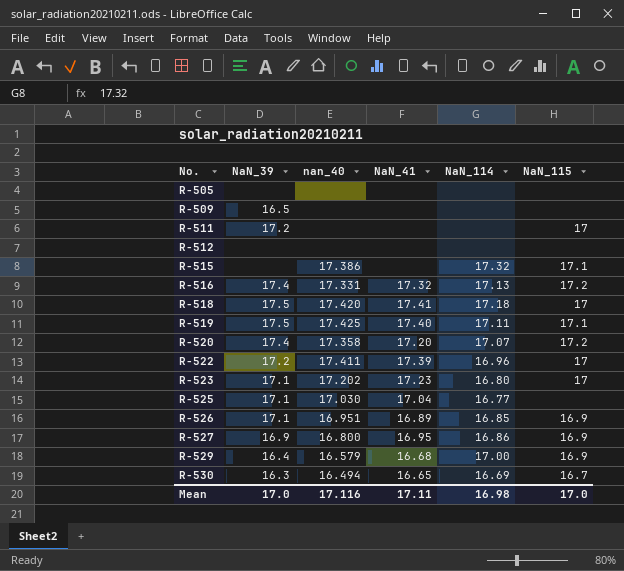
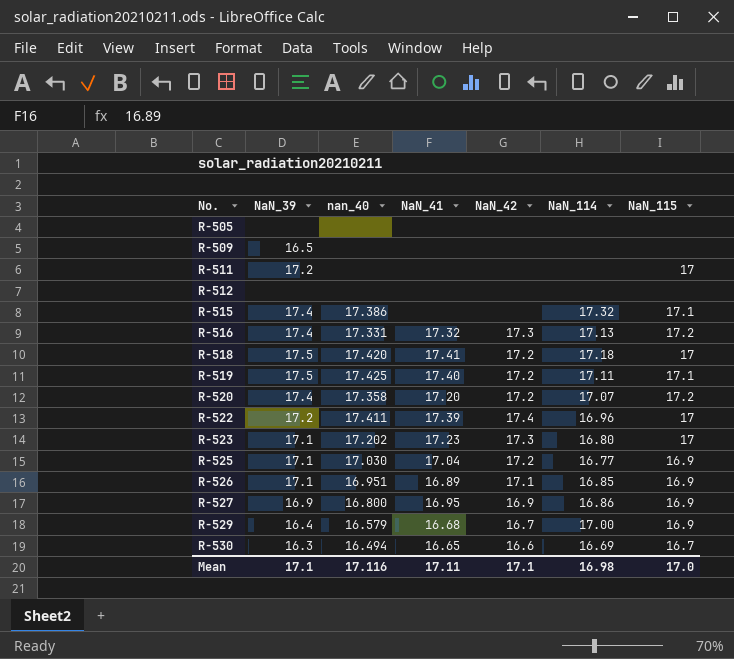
column NaN_42 | position: none -> 5
R-515 | NaN_39: none -> 17.4
R-525 | NaN_115: none -> 16.9
Mean | NaN_39: 17.0 -> 17.1

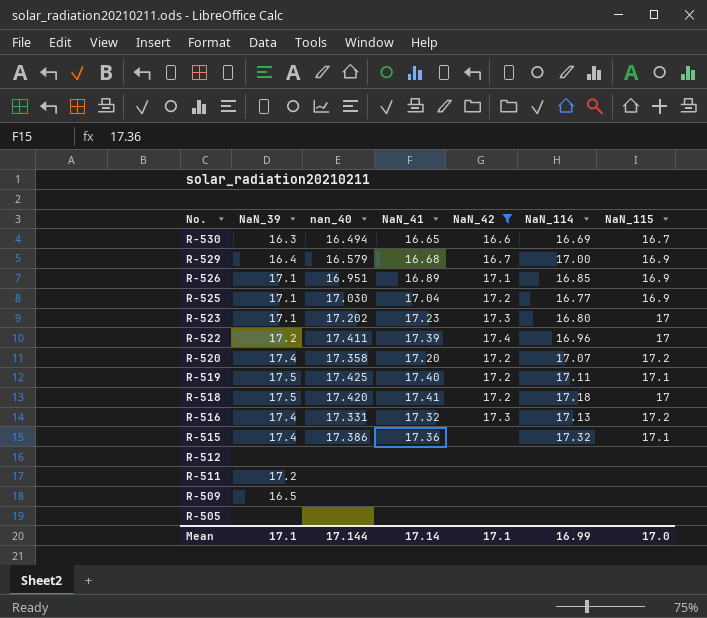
filter: none -> NaN_42 != 16.9
row order: No. ascending -> No. descending
R-515 | NaN_41: none -> 17.36
R-511 | NaN_115: 17 -> none
Mean | nan_40: 17.116 -> 17.144
Mean | NaN_41: 17.11 -> 17.14
Mean | NaN_114: 16.98 -> 16.99

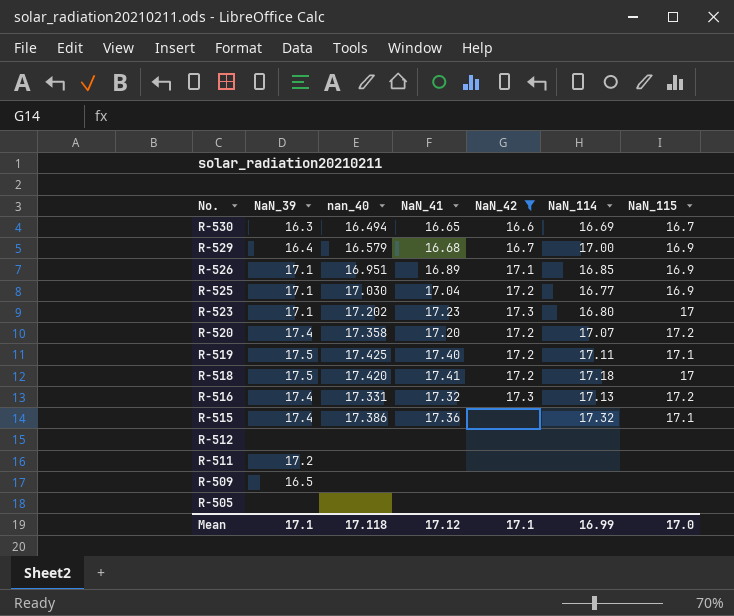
row R-522: 17.2 | 17.411 | 17.39 | 17.4 | 16.96 | 17 -> none
Mean | nan_40: 17.144 -> 17.118
Mean | NaN_41: 17.14 -> 17.12

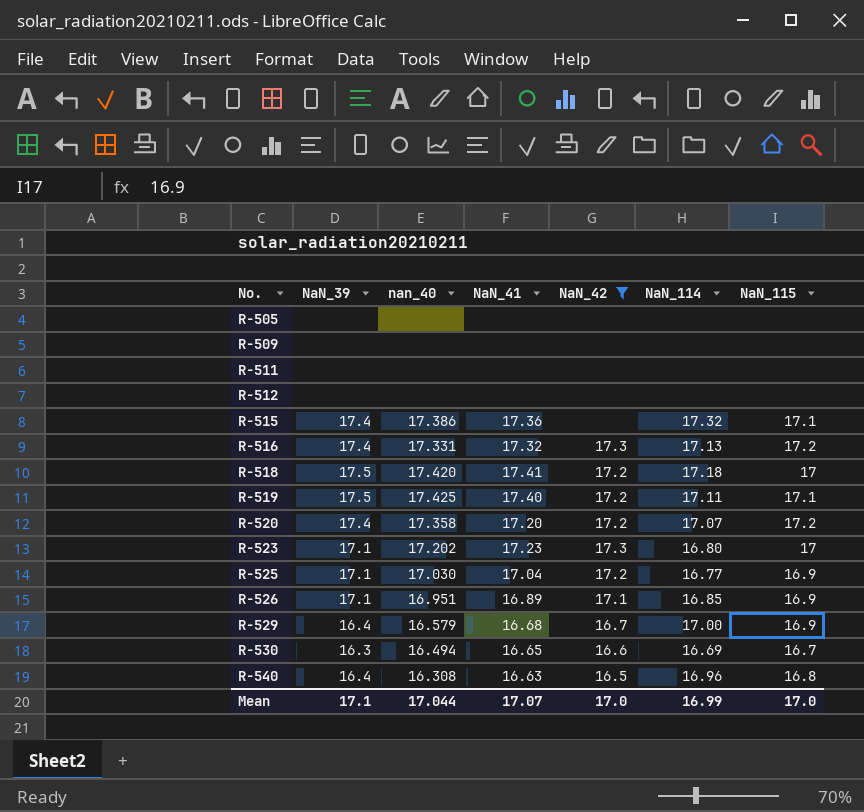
row order: No. descending -> No. ascending
R-509 | NaN_39: 16.5 -> none
R-511 | NaN_39: 17.2 -> none
row R-540: none -> 16.4 | 16.308 | 16.63 | 16.5 | 16.96 | 16.8
Mean | nan_40: 17.118 -> 17.044
Mean | NaN_41: 17.12 -> 17.07
Mean | NaN_42: 17.1 -> 17.0

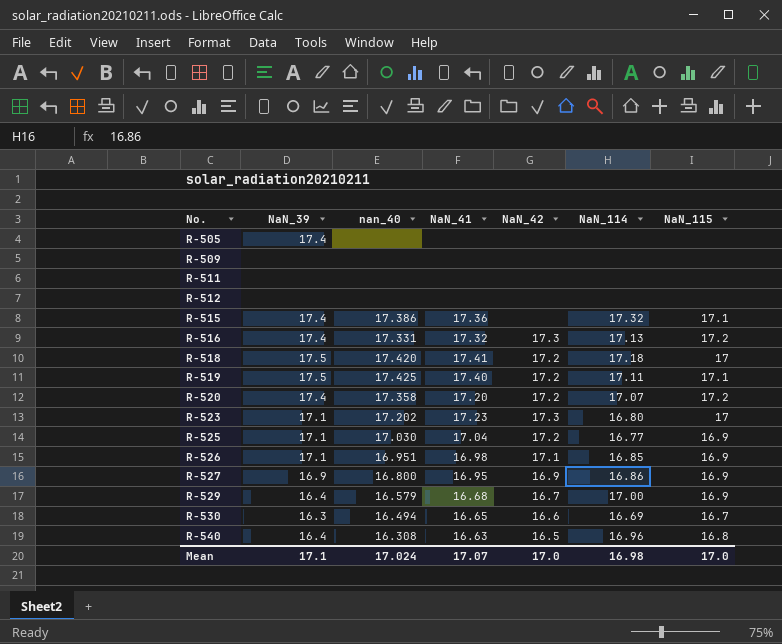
filter: NaN_42 != 16.9 -> none
R-505 | NaN_39: none -> 17.4
R-526 | NaN_41: 16.89 -> 16.98
Mean | nan_40: 17.044 -> 17.024
Mean | NaN_114: 16.99 -> 16.98

